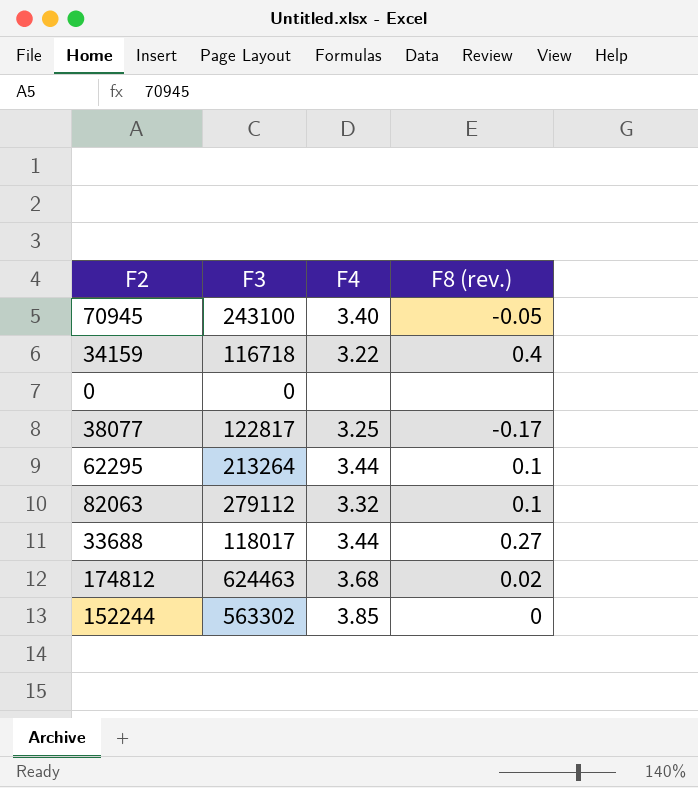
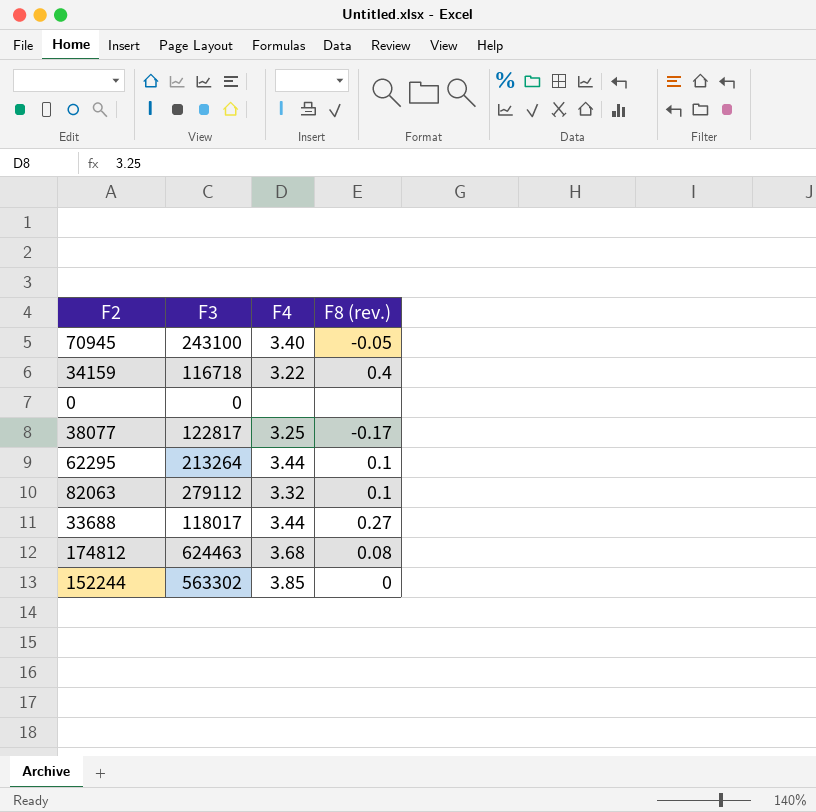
174812 | F8 (rev.): 0.02 -> 0.08

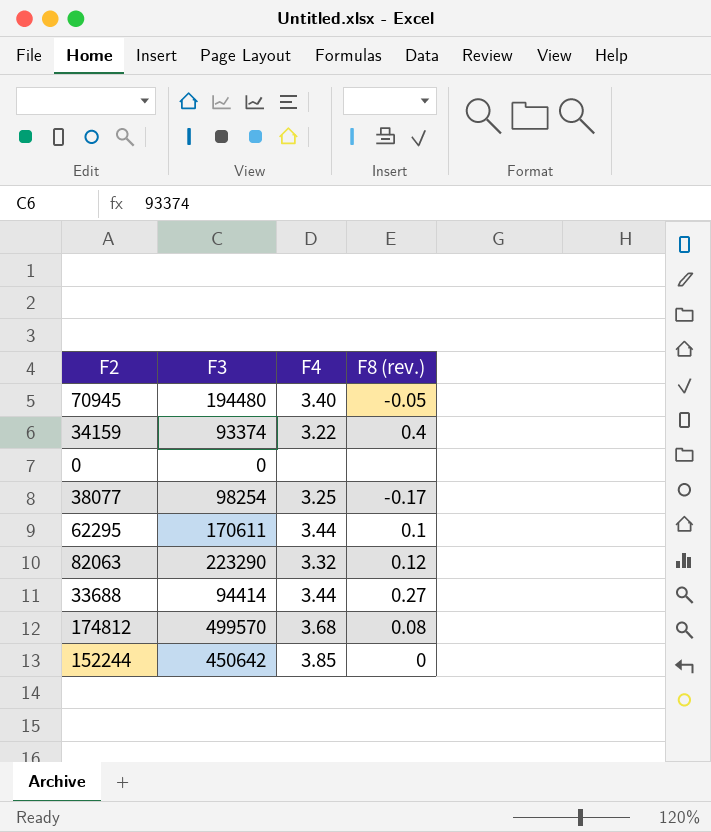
70945 | F3: 243100 -> 194480
34159 | F3: 116718 -> 93374
38077 | F3: 122817 -> 98254
62295 | F3: 213264 -> 170611
82063 | F3: 279112 -> 223290
82063 | F8 (rev.): 0.1 -> 0.12
33688 | F3: 118017 -> 94414
174812 | F3: 624463 -> 499570
152244 | F3: 563302 -> 450642

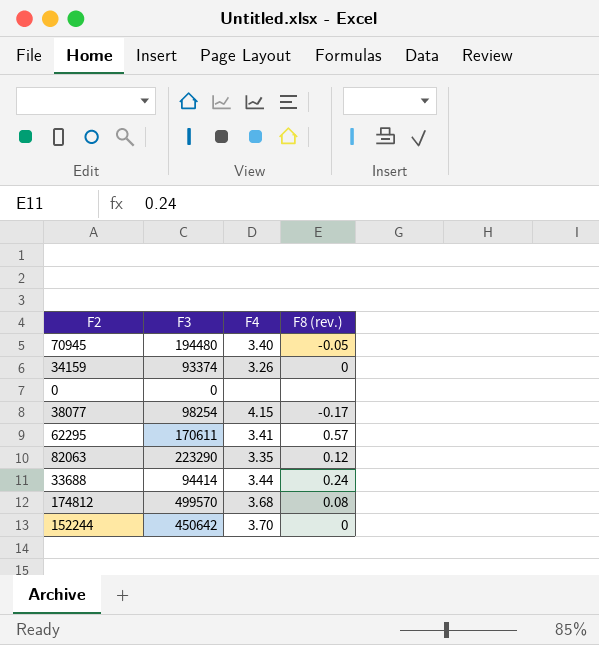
34159 | F4: 3.22 -> 3.26
34159 | F8 (rev.): 0.4 -> 0
38077 | F4: 3.25 -> 4.15
62295 | F4: 3.44 -> 3.41
62295 | F8 (rev.): 0.1 -> 0.57
82063 | F4: 3.32 -> 3.35
33688 | F8 (rev.): 0.27 -> 0.24
152244 | F4: 3.85 -> 3.70

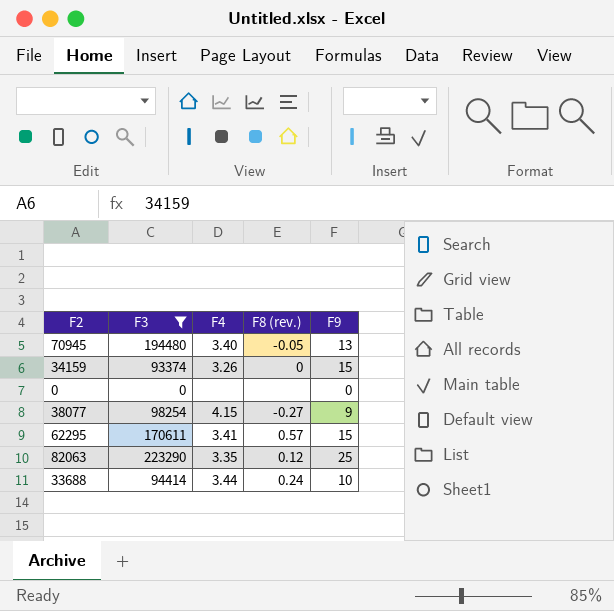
filter: none -> F3 <= 223290
column F9 | position: none -> 5
38077 | F8 (rev.): -0.17 -> -0.27

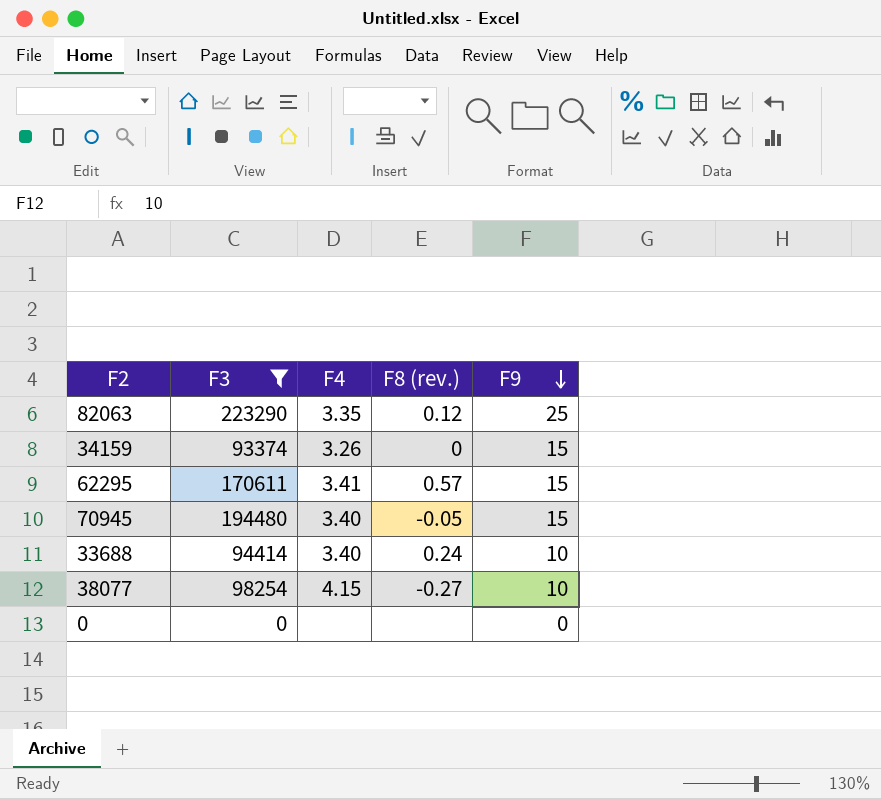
row order: none -> F9 descending
70945 | F9: 13 -> 15
33688 | F4: 3.44 -> 3.40
38077 | F9: 9 -> 10

